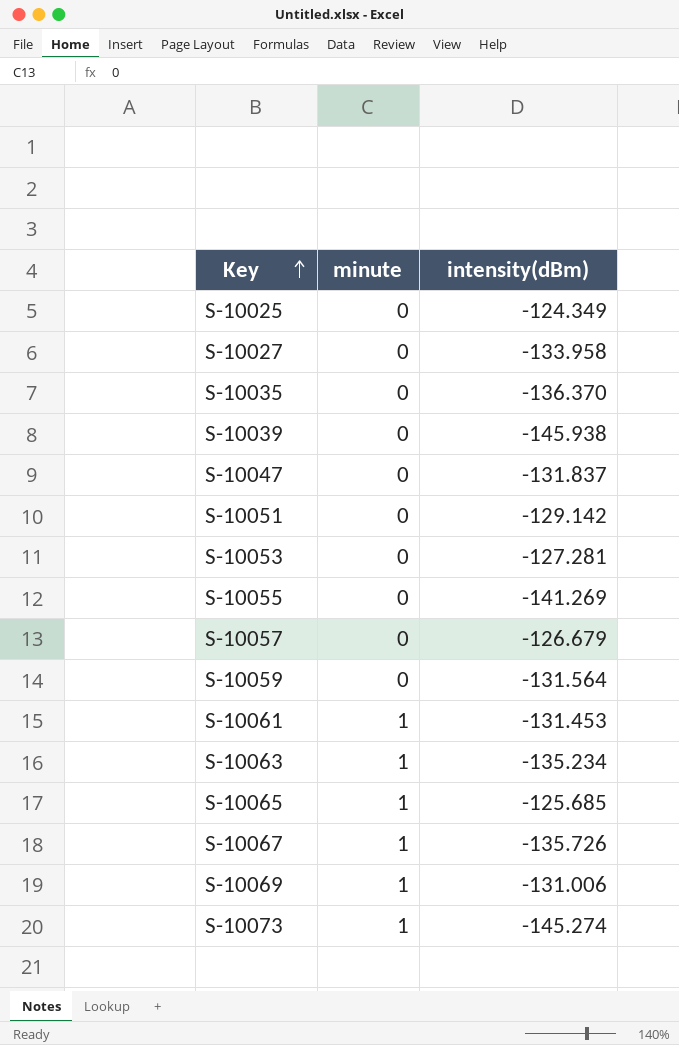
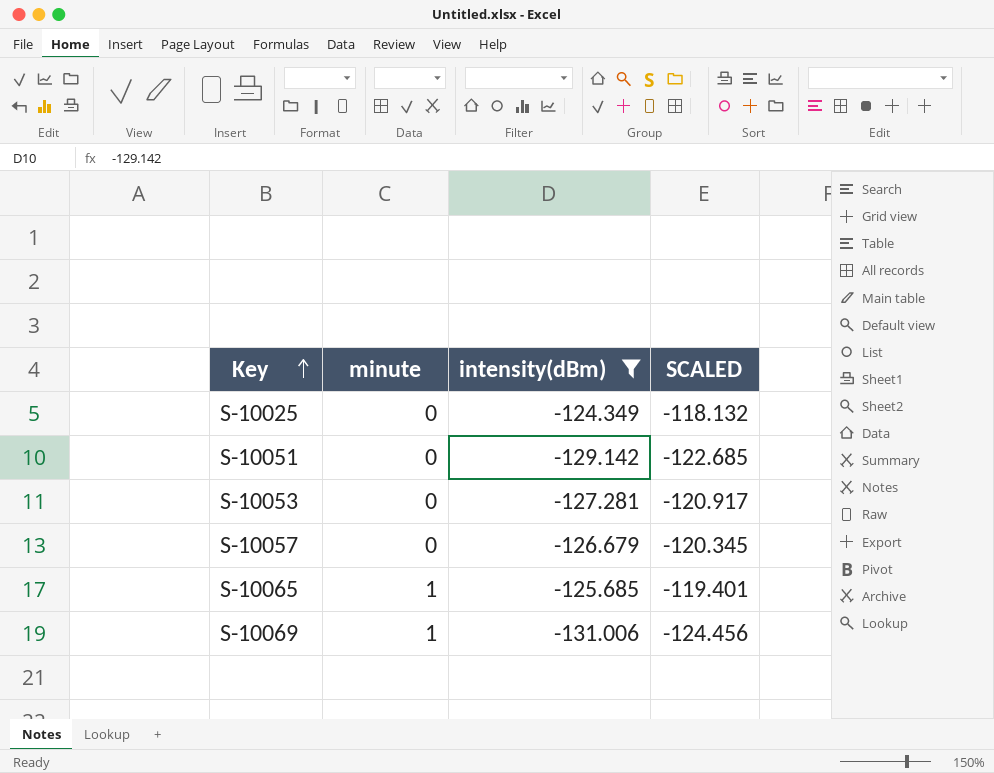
filter: none -> intensity(dBm) >= -131.006
column SCALED | formula: none -> [intensity(dBm)] * 0.95

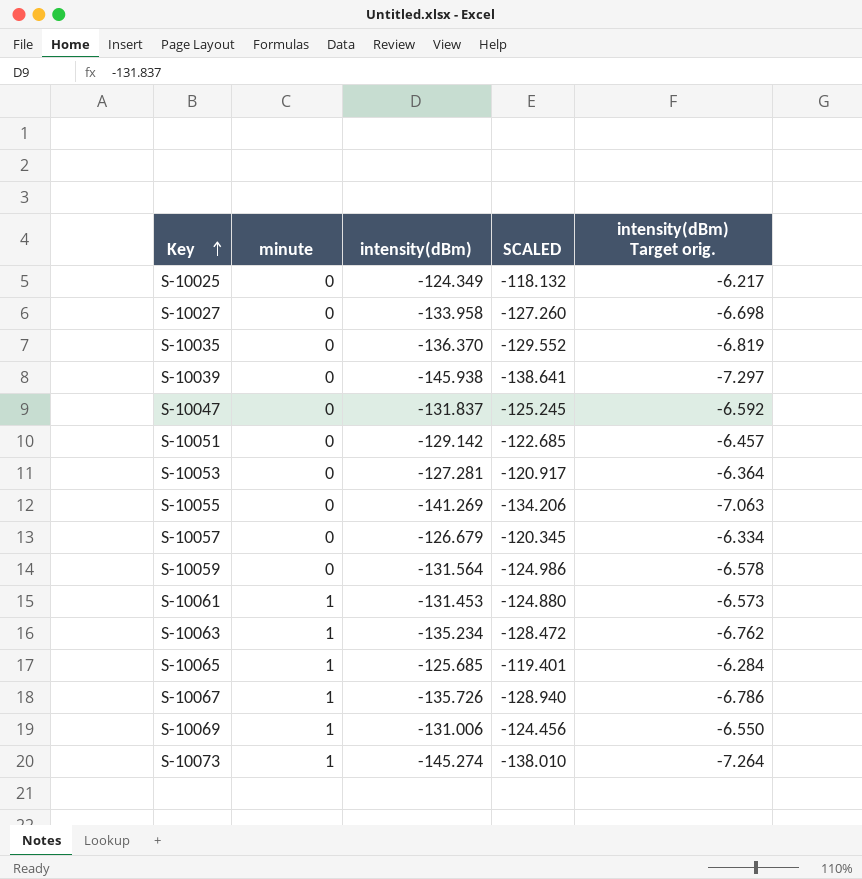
filter: intensity(dBm) >= -131.006 -> none
column intensity(dBm) Target orig. | formula: none -> [intensity(dBm)] * 0.05

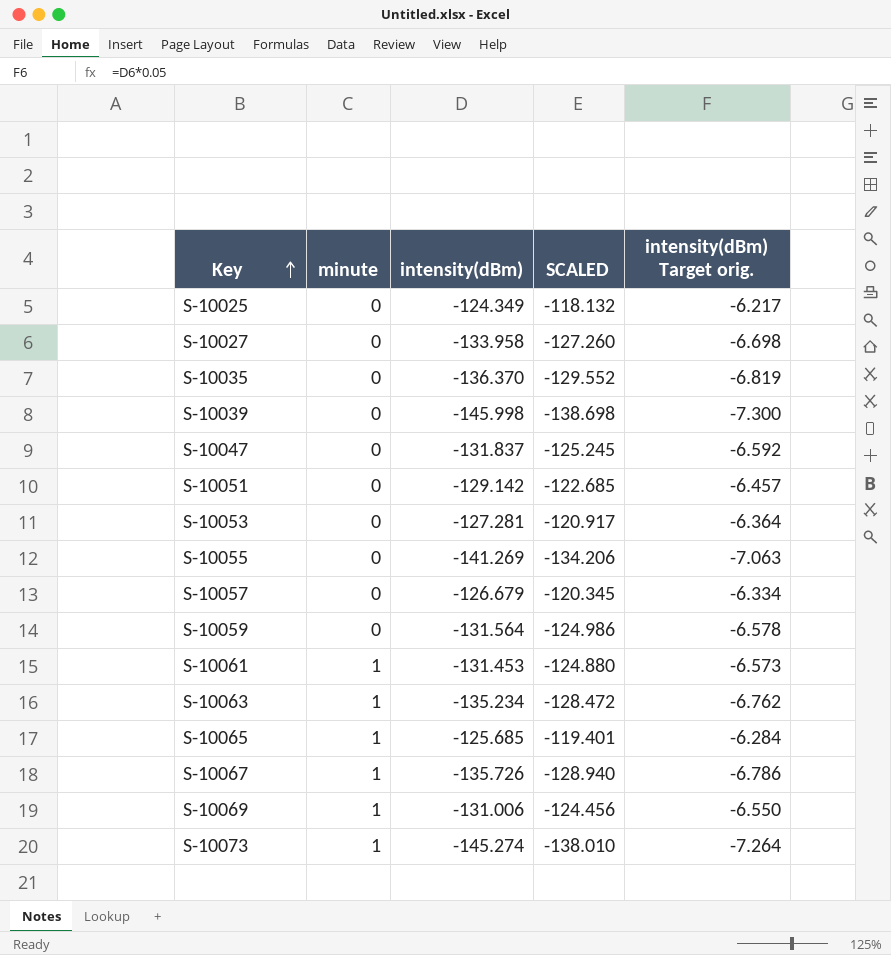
S-10039 | intensity(dBm): -145.938 -> -145.998
S-10039 | SCALED: -138.641 -> -138.698
S-10039 | intensity(dBm) Target orig.: -7.297 -> -7.300

